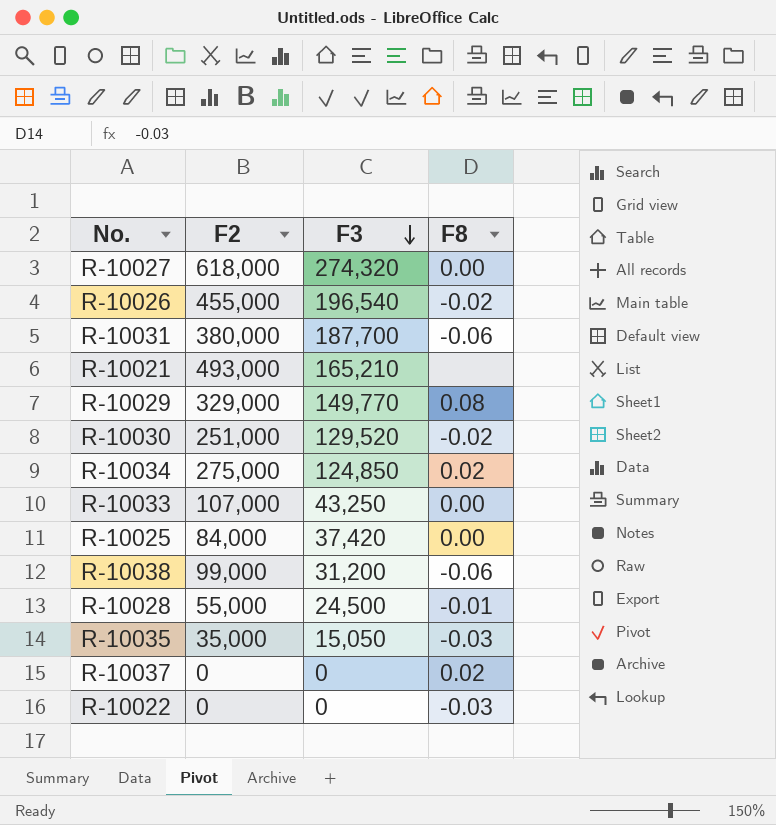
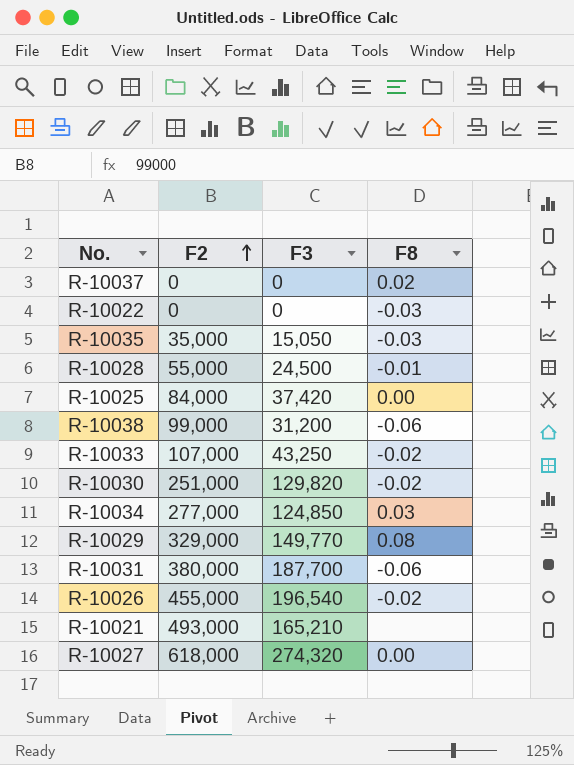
row order: F3 descending -> F2 ascending
R-10033 | F8: 0.00 -> -0.02
R-10030 | F3: 129,520 -> 129,820
R-10034 | F2: 275,000 -> 277,000
R-10034 | F8: 0.02 -> 0.03

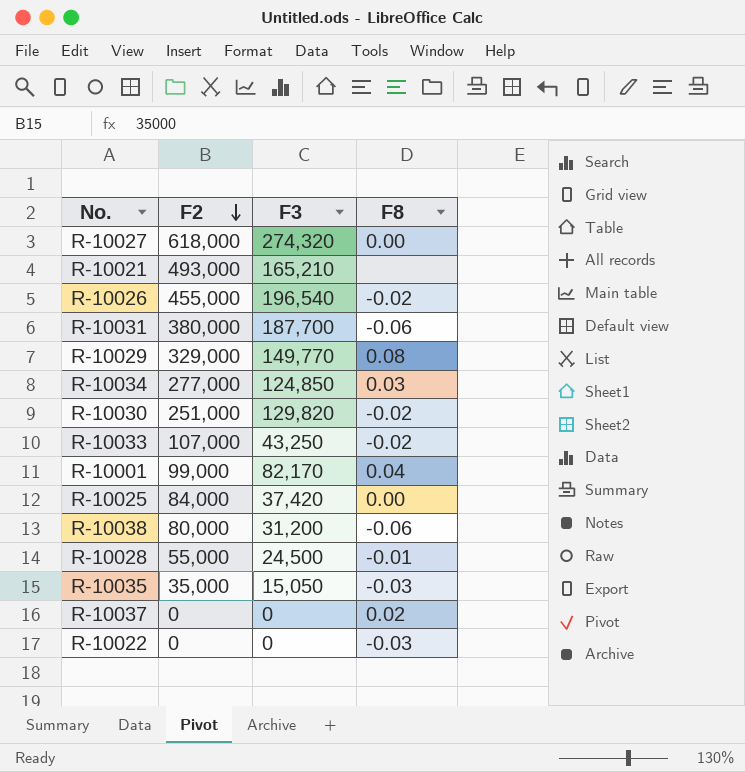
row order: F2 ascending -> F2 descending
row R-10001: none -> 99,000 | 82,170 | 0.04
R-10038 | F2: 99,000 -> 80,000

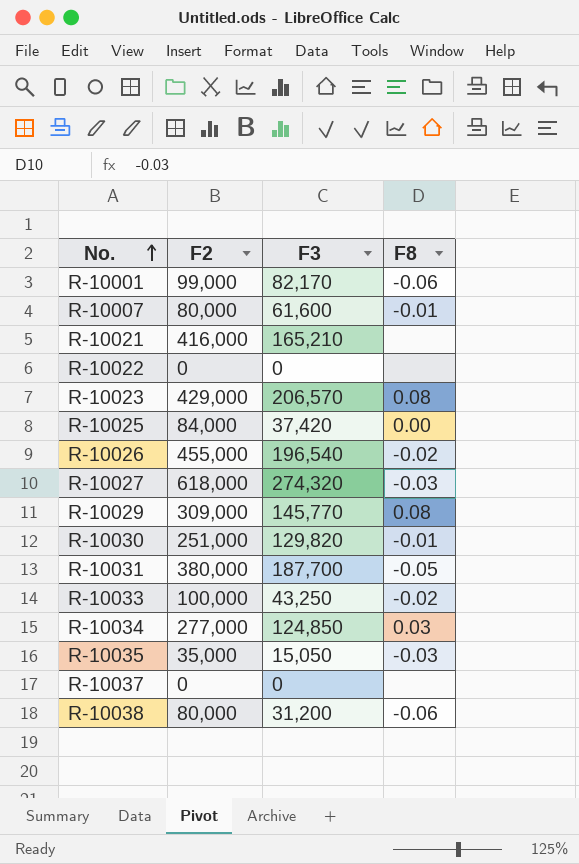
row order: F2 descending -> No. ascending
row R-10028: 55,000 | 24,500 | -0.01 -> none
R-10001 | F8: 0.04 -> -0.06
row R-10007: none -> 80,000 | 61,600 | -0.01
R-10021 | F2: 493,000 -> 416,000
R-10022 | F8: -0.03 -> none
row R-10023: none -> 429,000 | 206,570 | 0.08
R-10027 | F8: 0.00 -> -0.03
R-10029 | F2: 329,000 -> 309,000
R-10029 | F3: 149,770 -> 145,770
R-10030 | F8: -0.02 -> -0.01
R-10031 | F8: -0.06 -> -0.05
R-10033 | F2: 107,000 -> 100,000
R-10037 | F8: 0.02 -> none

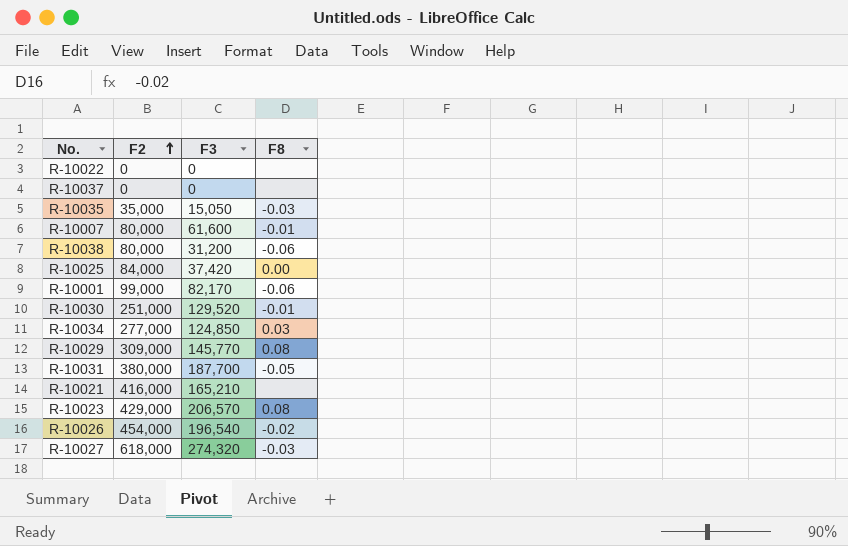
row order: No. ascending -> F2 ascending
row R-10033: 100,000 | 43,250 | -0.02 -> none
R-10030 | F3: 129,820 -> 129,520
R-10026 | F2: 455,000 -> 454,000

